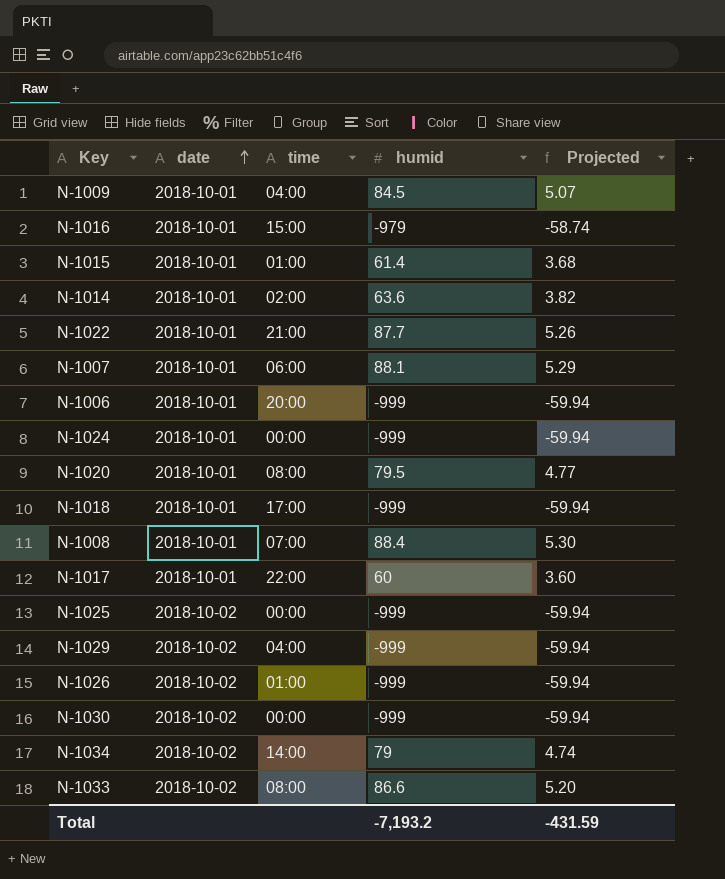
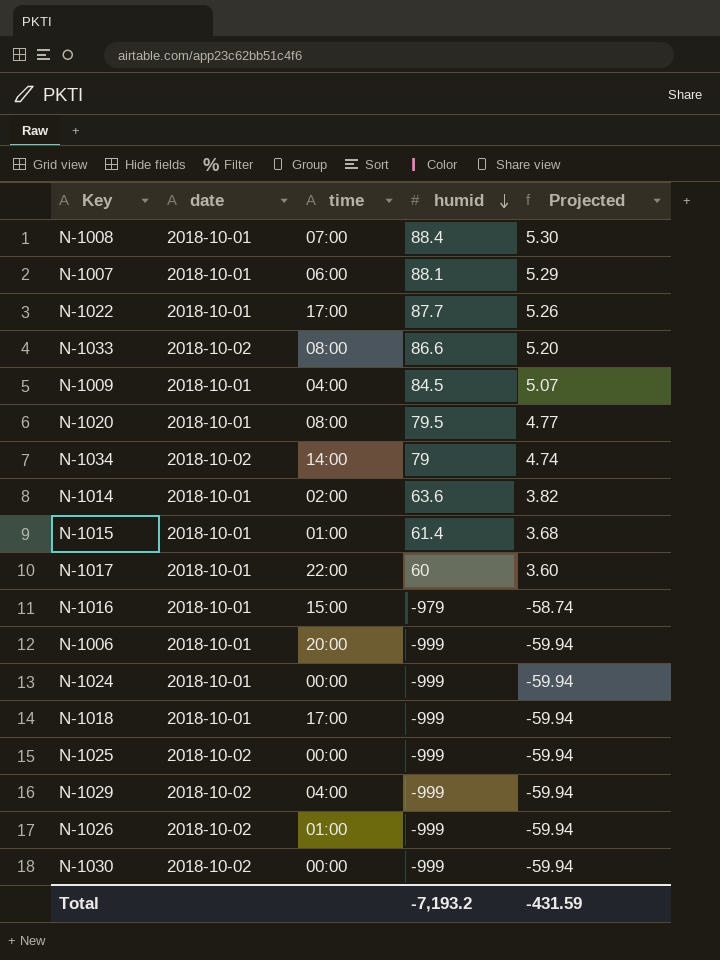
row order: date ascending -> humid descending
N-1022 | time: 21:00 -> 17:00

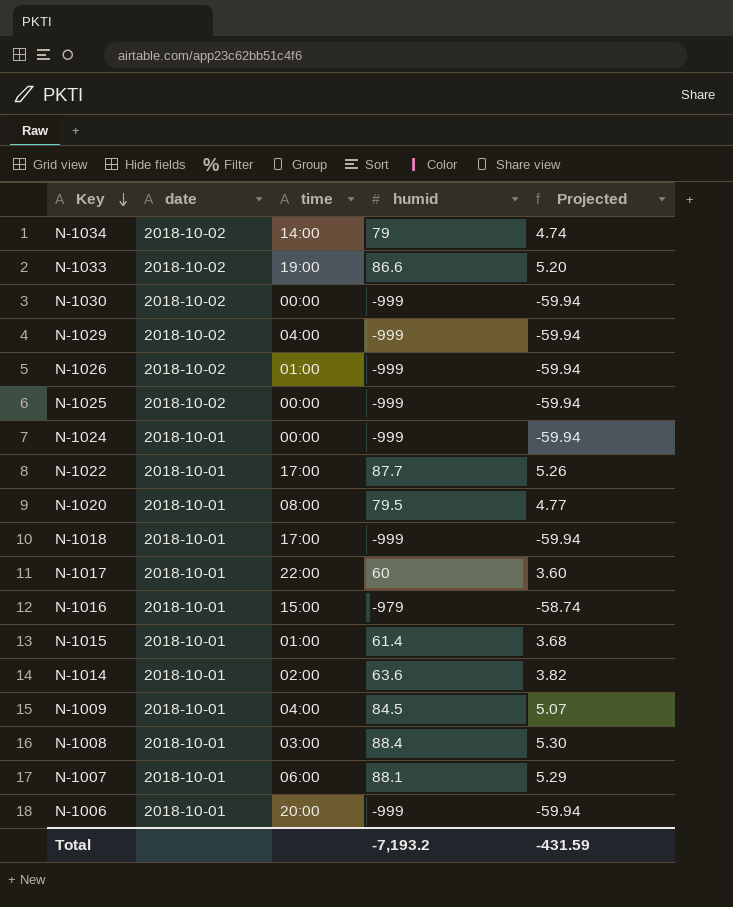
row order: humid descending -> Key descending
N-1033 | time: 08:00 -> 19:00
N-1008 | time: 07:00 -> 03:00

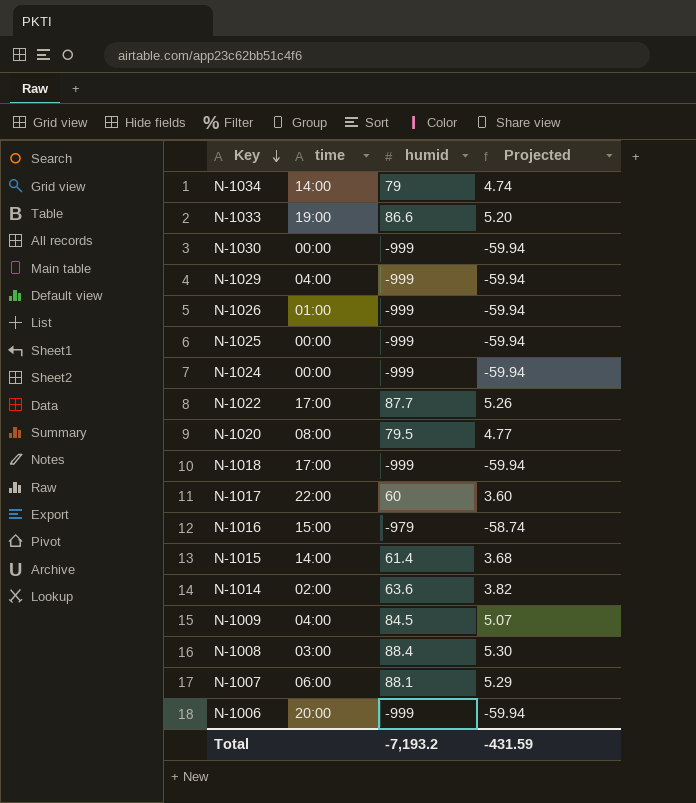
column date | position: 2 -> none
N-1015 | time: 01:00 -> 14:00

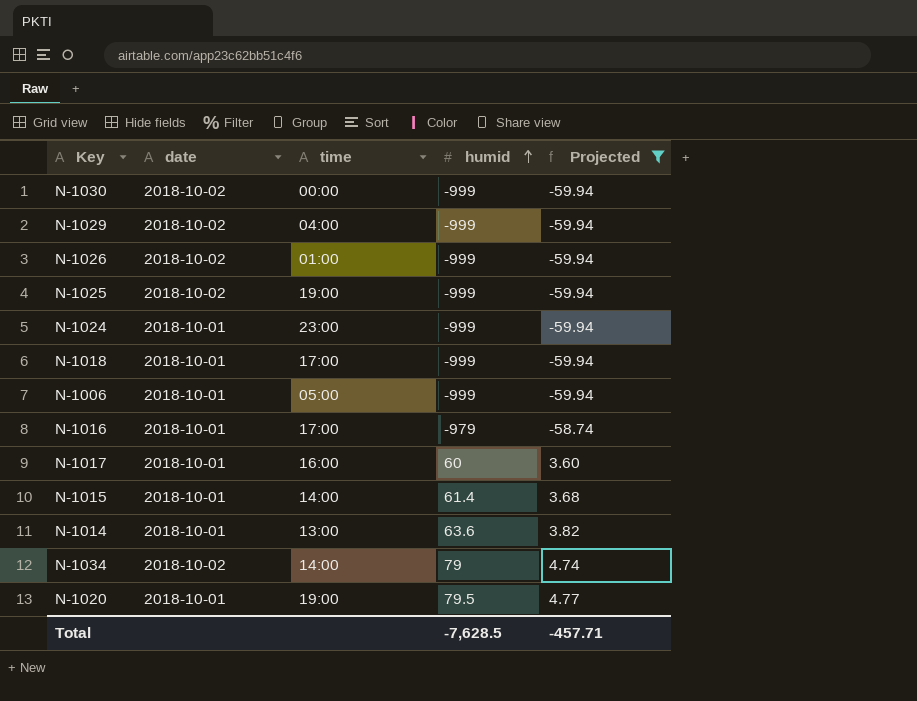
filter: none -> Projected <= 4.77
row order: Key descending -> humid ascending
column date | position: none -> 2
N-1025 | time: 00:00 -> 19:00
N-1024 | time: 00:00 -> 23:00
N-1006 | time: 20:00 -> 05:00
N-1016 | time: 15:00 -> 17:00
N-1017 | time: 22:00 -> 16:00
N-1014 | time: 02:00 -> 13:00
N-1020 | time: 08:00 -> 19:00
Total | humid: -7,193.2 -> -7,628.5
Total | Projected: -431.59 -> -457.71

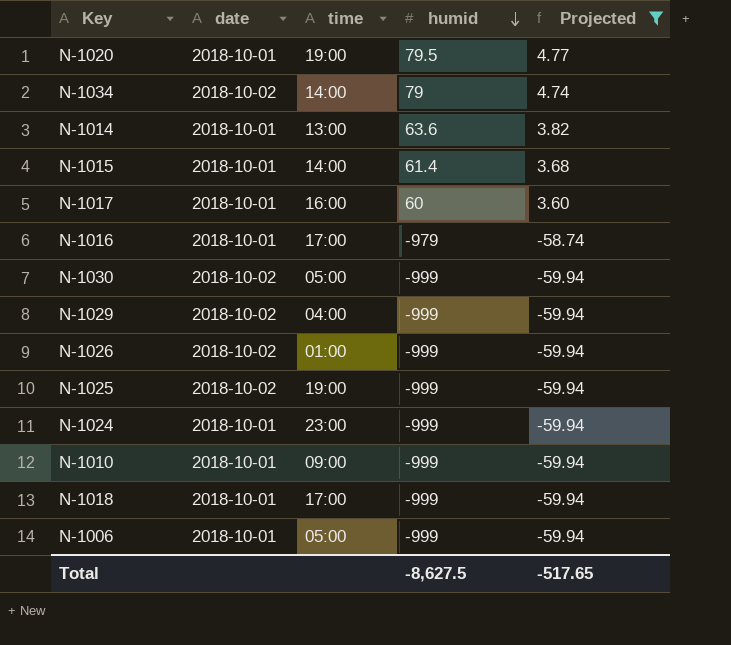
row order: humid ascending -> humid descending
N-1030 | time: 00:00 -> 05:00
row N-1010: none -> 2018-10-01 | 09:00 | -999 | -59.94
Total | humid: -7,628.5 -> -8,627.5
Total | Projected: -457.71 -> -517.65

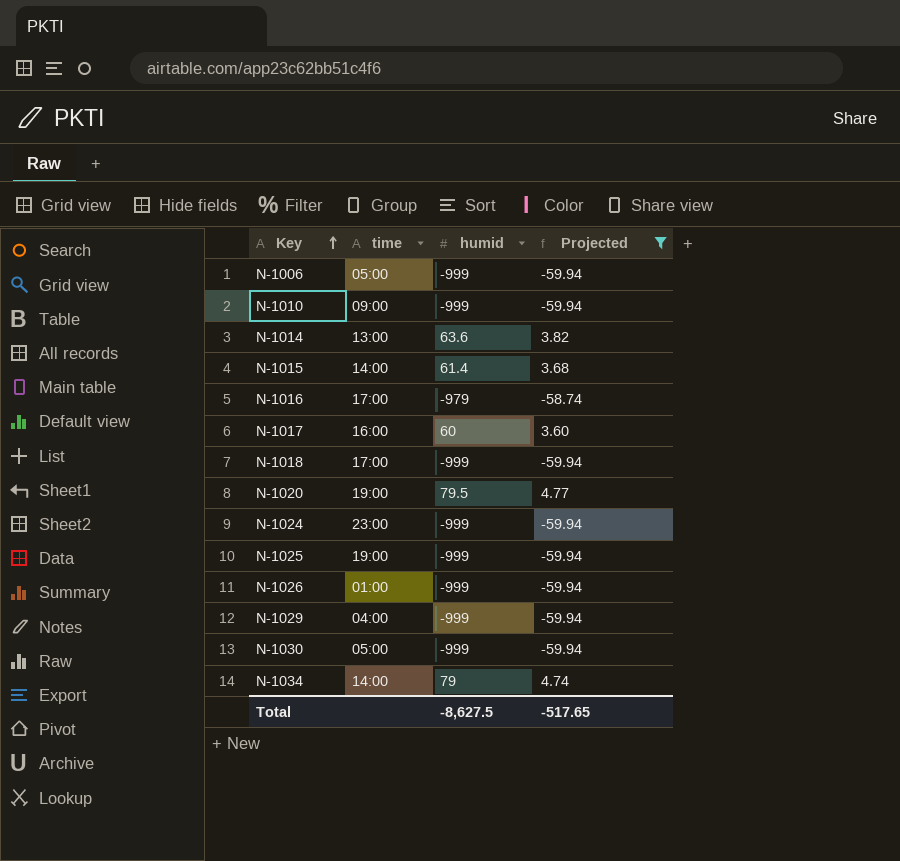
row order: humid descending -> Key ascending
column date | position: 2 -> none

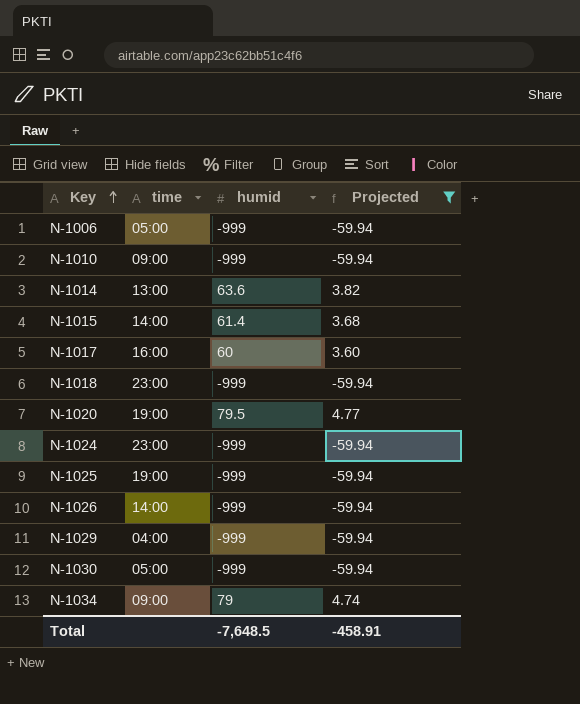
row N-1016: 17:00 | -979 | -58.74 -> none
N-1018 | time: 17:00 -> 23:00
N-1026 | time: 01:00 -> 14:00
N-1034 | time: 14:00 -> 09:00
Total | humid: -8,627.5 -> -7,648.5
Total | Projected: -517.65 -> -458.91

